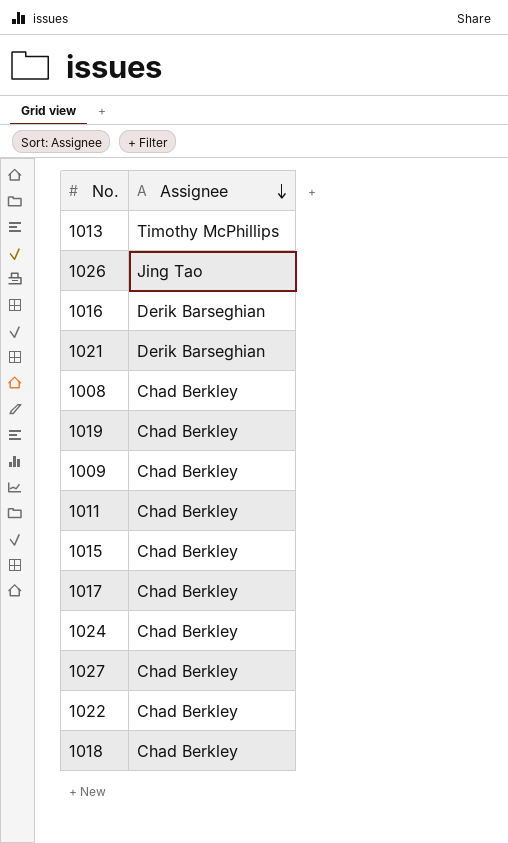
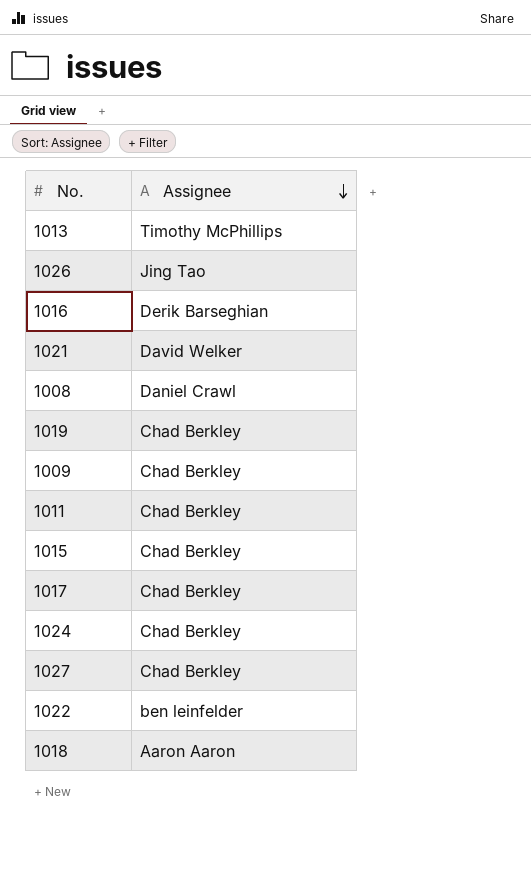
1021 | Assignee: Derik Barseghian -> David Welker
1008 | Assignee: Chad Berkley -> Daniel Crawl
1022 | Assignee: Chad Berkley -> ben leinfelder
1018 | Assignee: Chad Berkley -> Aaron Aaron

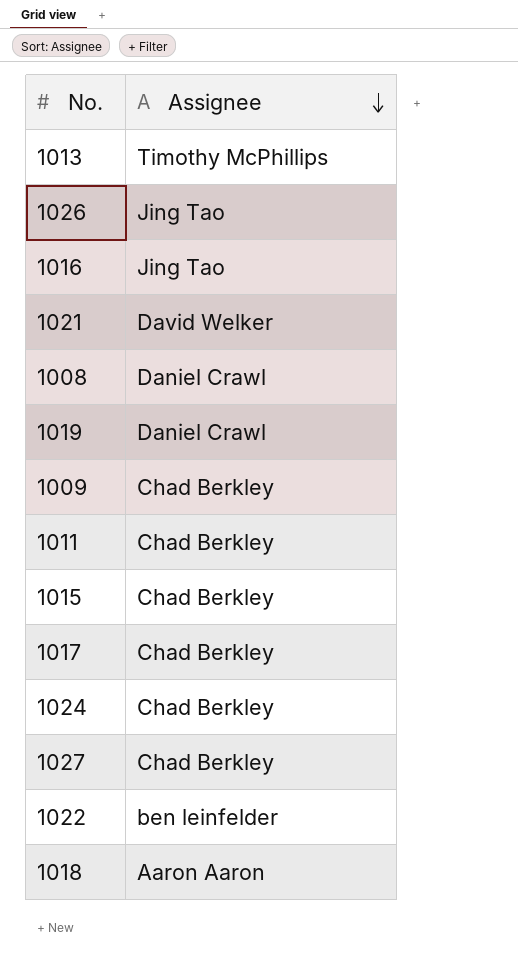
1016 | Assignee: Derik Barseghian -> Jing Tao
1019 | Assignee: Chad Berkley -> Daniel Crawl

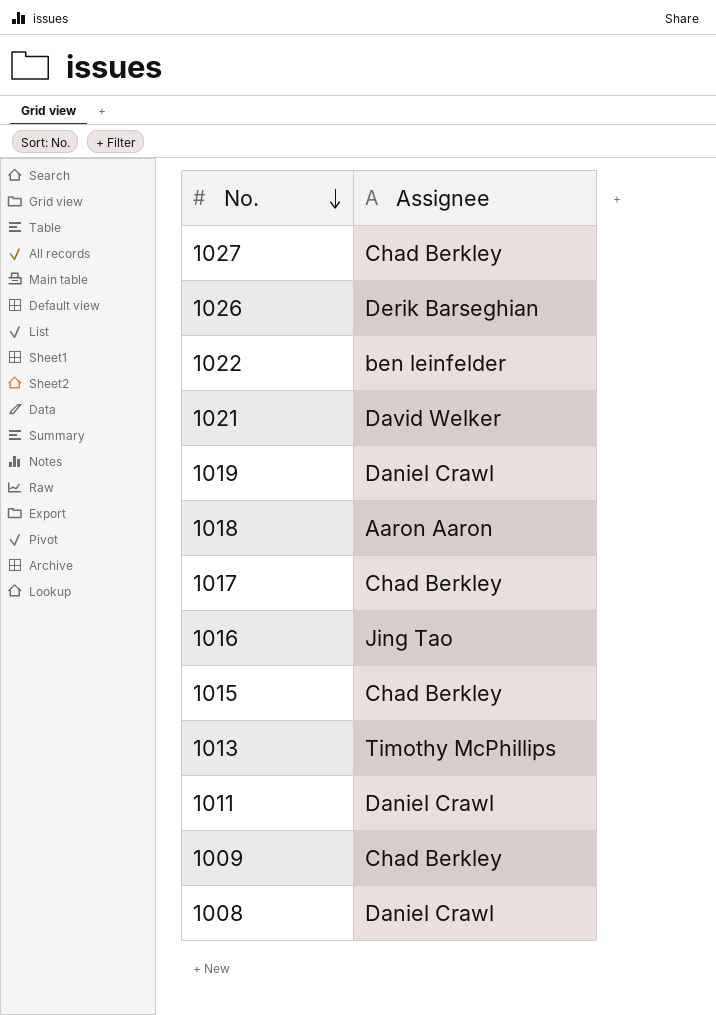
row order: Assignee descending -> No. descending
row 1024: Chad Berkley -> none
1026 | Assignee: Jing Tao -> Derik Barseghian
1011 | Assignee: Chad Berkley -> Daniel Crawl

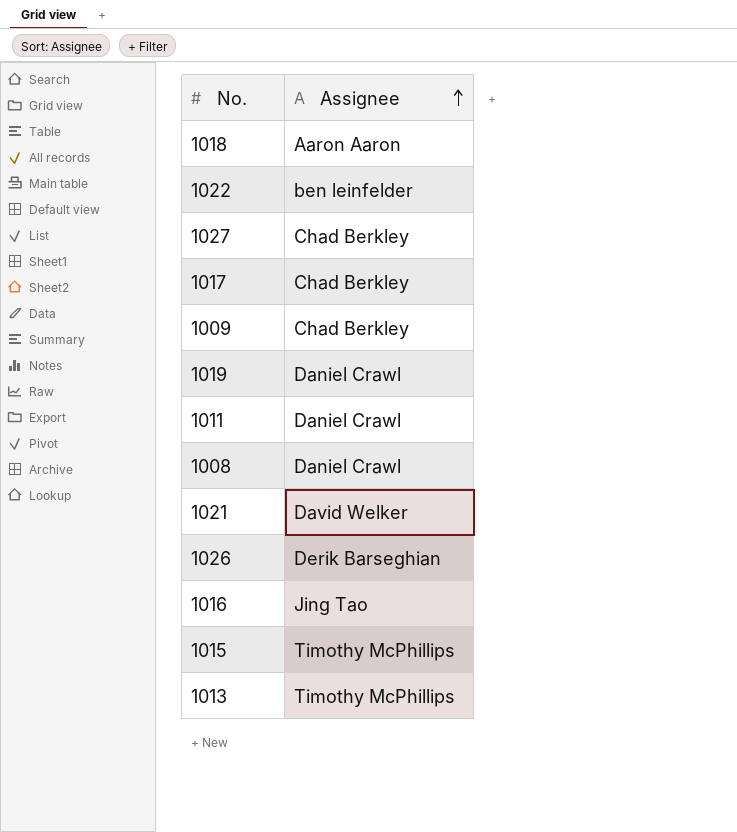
row order: No. descending -> Assignee ascending
1015 | Assignee: Chad Berkley -> Timothy McPhillips

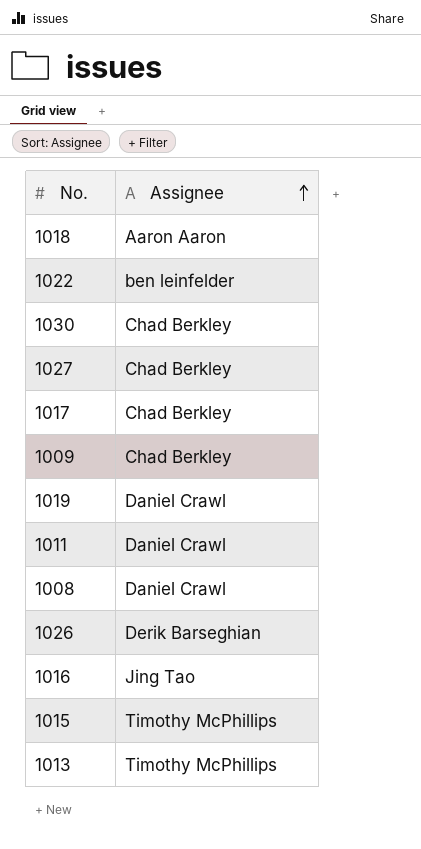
row 1021: David Welker -> none
row 1030: none -> Chad Berkley

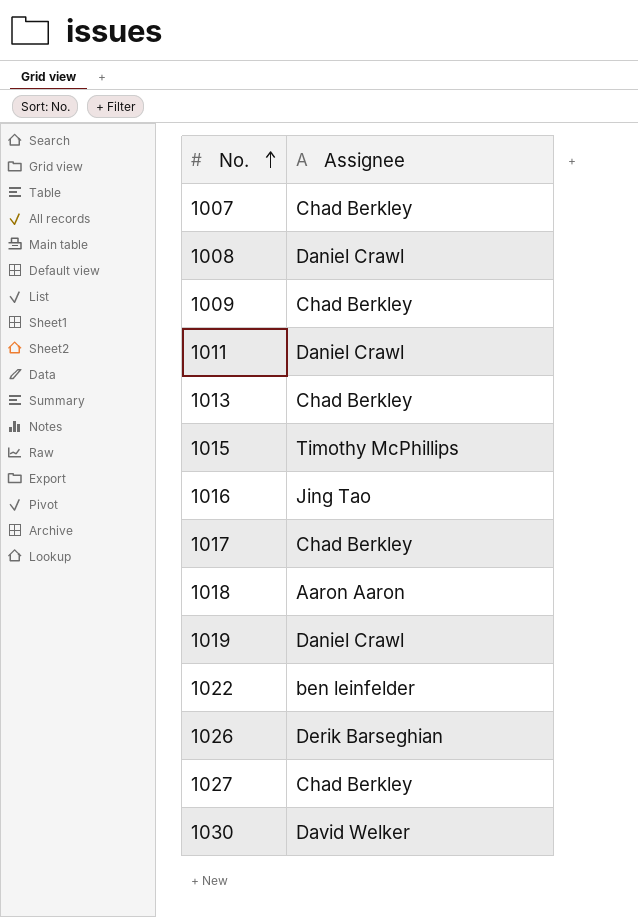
row order: Assignee ascending -> No. ascending
row 1007: none -> Chad Berkley
1013 | Assignee: Timothy McPhillips -> Chad Berkley
1030 | Assignee: Chad Berkley -> David Welker

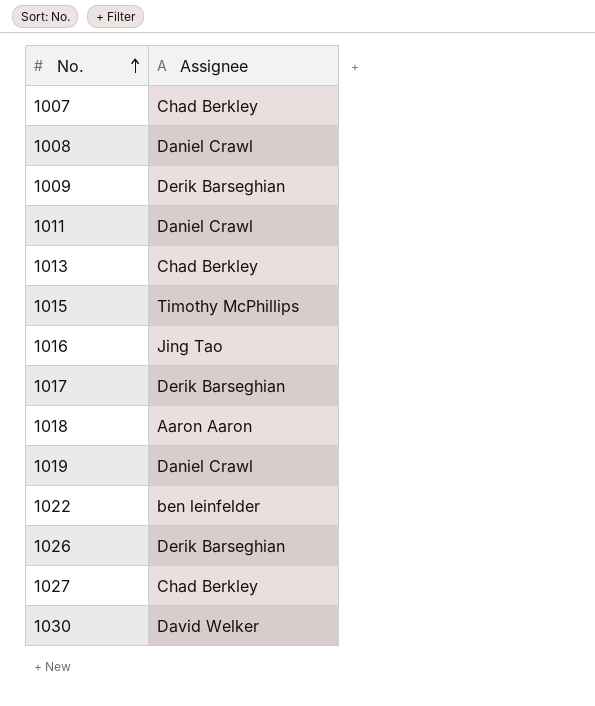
1009 | Assignee: Chad Berkley -> Derik Barseghian
1017 | Assignee: Chad Berkley -> Derik Barseghian

